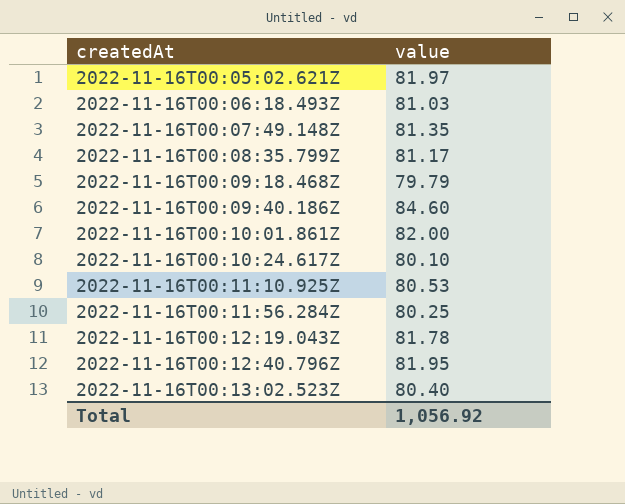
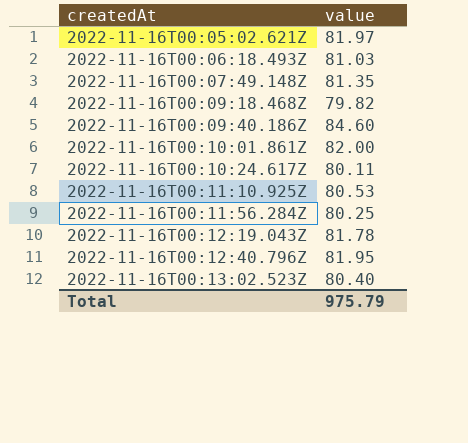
row 2022-11-16T00:08:35.799Z: 81.17 -> none
2022-11-16T00:09:18.468Z | value: 79.79 -> 79.82
2022-11-16T00:10:24.617Z | value: 80.10 -> 80.11
Total | value: 1,056.92 -> 975.79

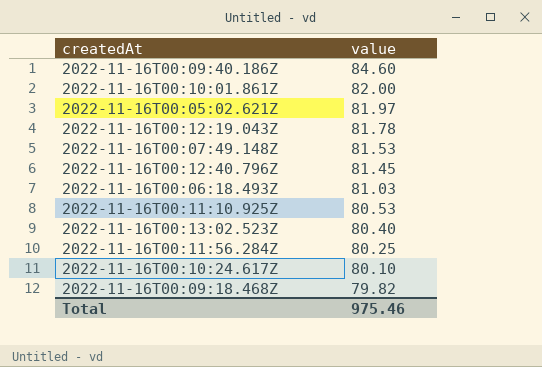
row order: createdAt ascending -> value descending
2022-11-16T00:07:49.148Z | value: 81.35 -> 81.53
2022-11-16T00:12:40.796Z | value: 81.95 -> 81.45
2022-11-16T00:10:24.617Z | value: 80.11 -> 80.10
Total | value: 975.79 -> 975.46

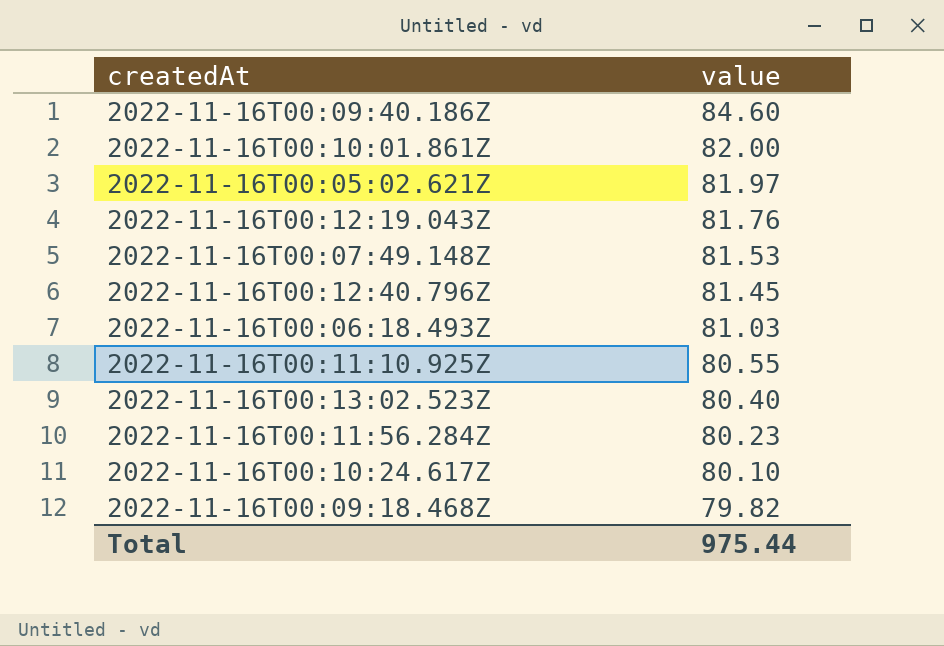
2022-11-16T00:12:19.043Z | value: 81.78 -> 81.76
2022-11-16T00:11:10.925Z | value: 80.53 -> 80.55
2022-11-16T00:11:56.284Z | value: 80.25 -> 80.23
Total | value: 975.46 -> 975.44

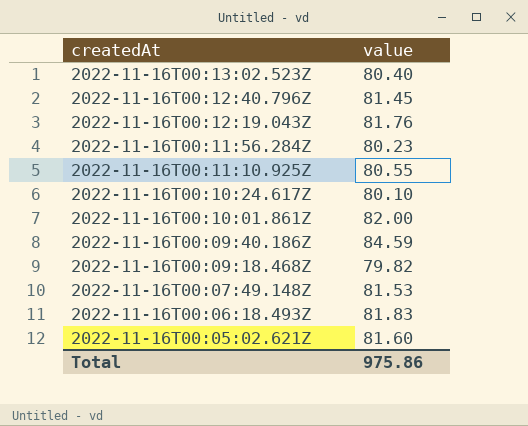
row order: value descending -> createdAt descending
2022-11-16T00:09:40.186Z | value: 84.60 -> 84.59
2022-11-16T00:06:18.493Z | value: 81.03 -> 81.83
2022-11-16T00:05:02.621Z | value: 81.97 -> 81.60
Total | value: 975.44 -> 975.86

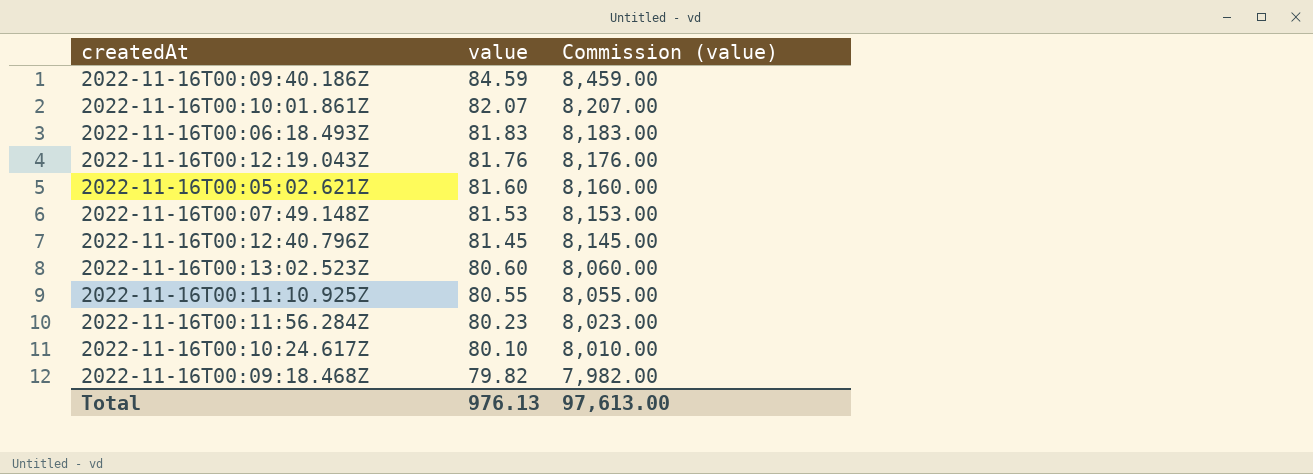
row order: createdAt descending -> value descending
column Commission (value) | formula: none -> [value] * 100
2022-11-16T00:10:01.861Z | value: 82.00 -> 82.07
2022-11-16T00:13:02.523Z | value: 80.40 -> 80.60
Total | value: 975.86 -> 976.13

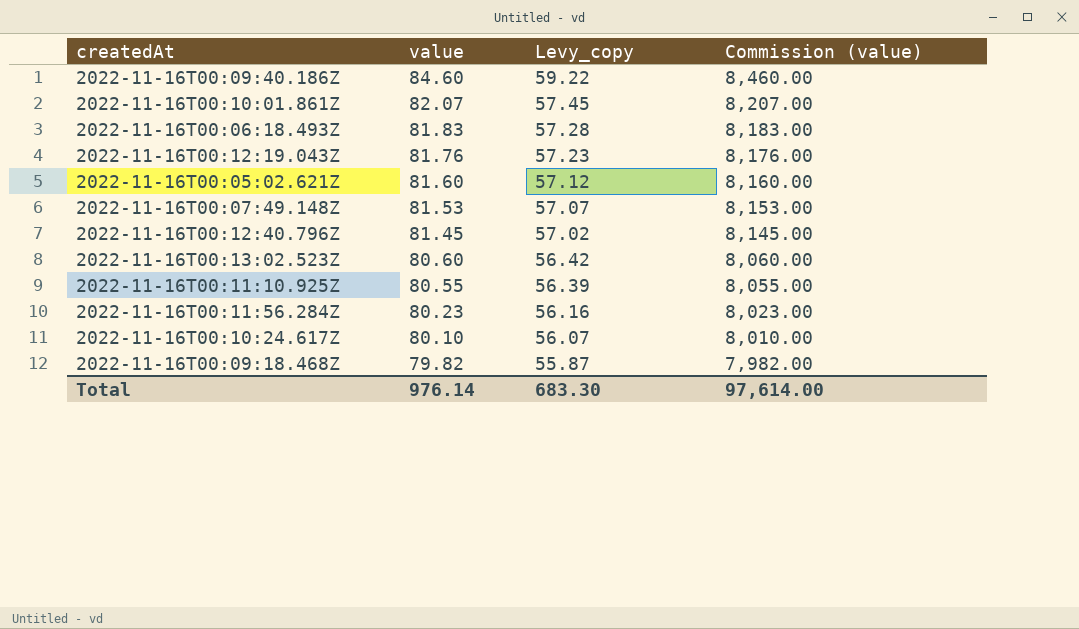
column Levy_copy | formula: none -> [value] * 0.7
2022-11-16T00:09:40.186Z | value: 84.59 -> 84.60
2022-11-16T00:09:40.186Z | Commission (value): 8,459.00 -> 8,460.00
Total | value: 976.13 -> 976.14
Total | Commission (value): 97,613.00 -> 97,614.00

